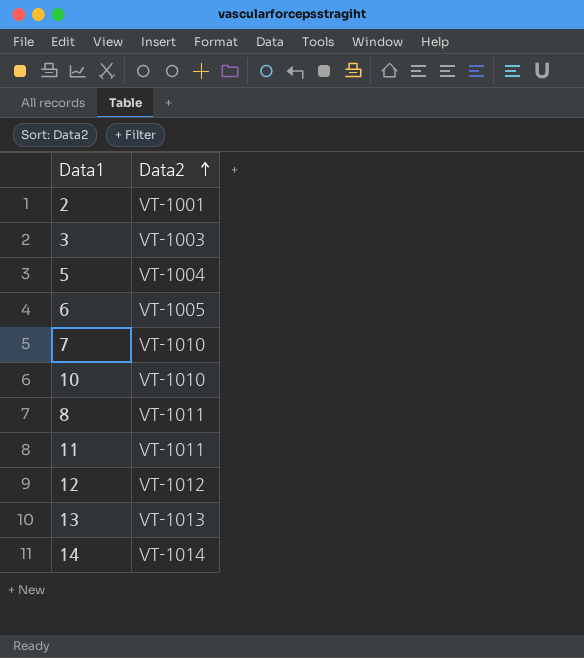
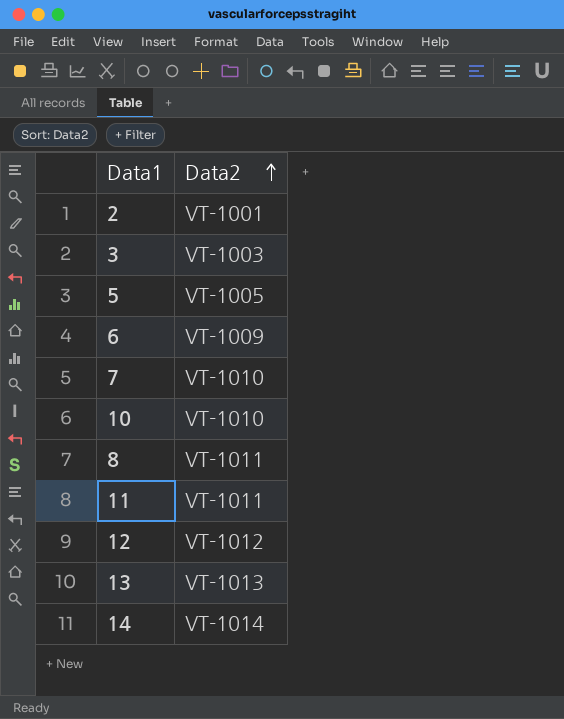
5 | Data2: VT-1004 -> VT-1005
6 | Data2: VT-1005 -> VT-1009

